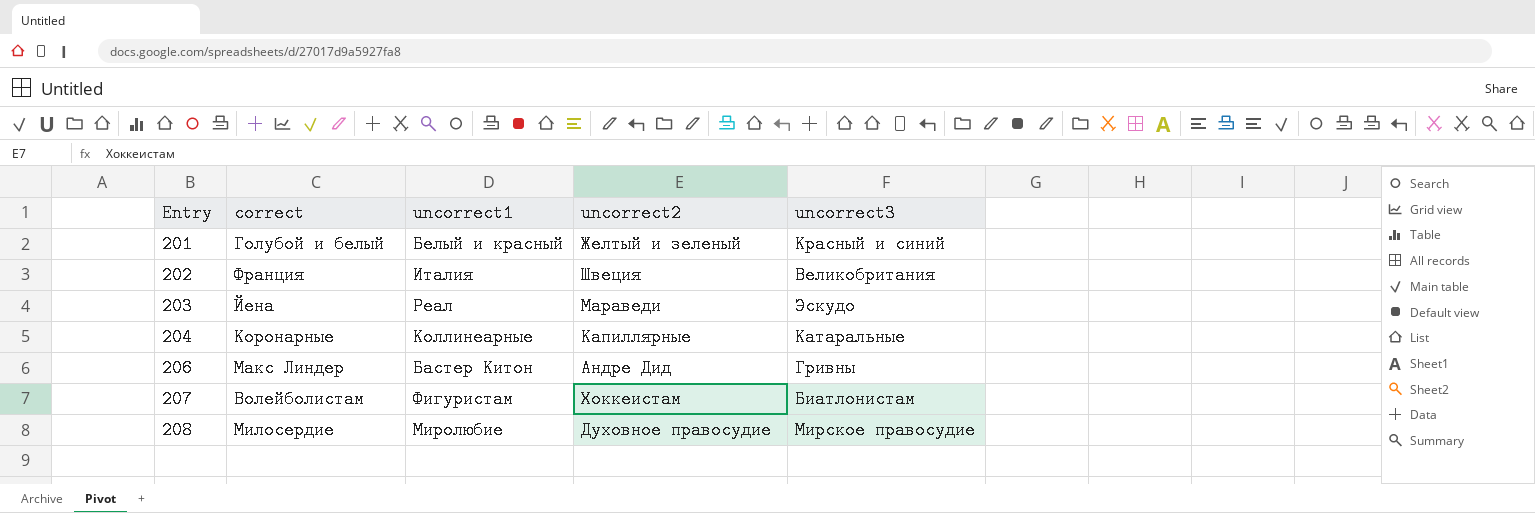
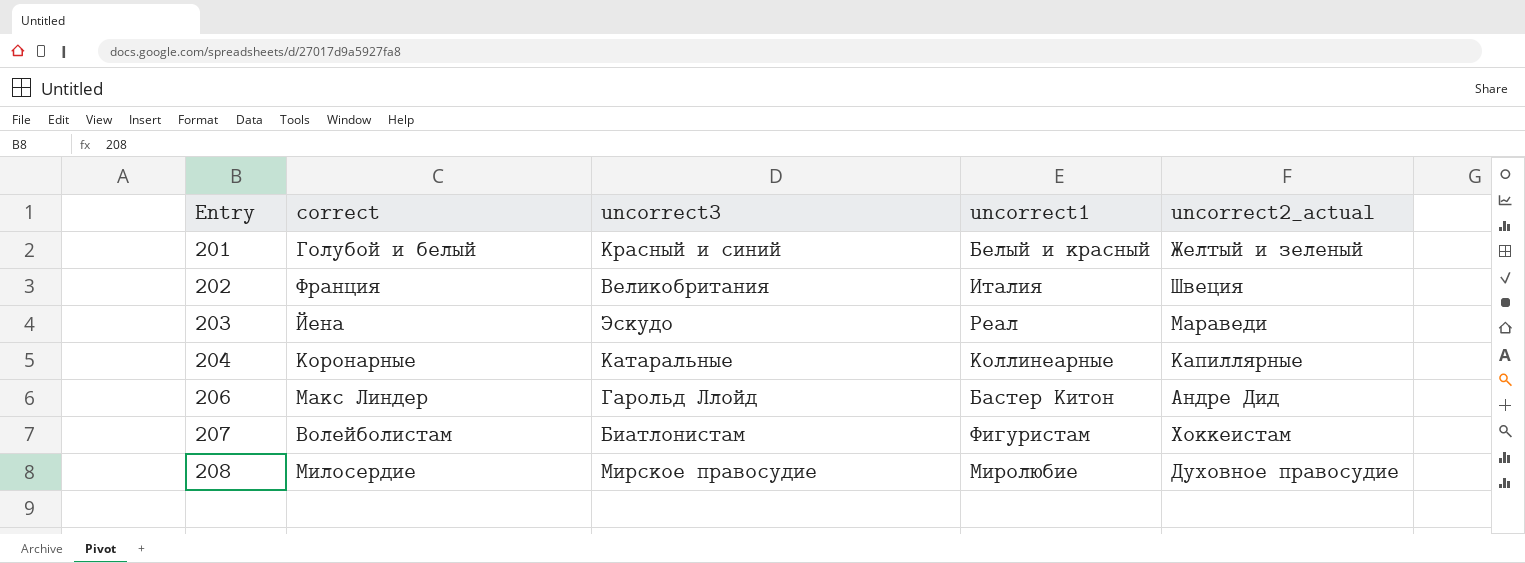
column uncorrect3 | position: 5 -> 3
column name: uncorrect2 -> uncorrect2_actual
206 | uncorrect3: Гривны -> Гарольд Ллойд

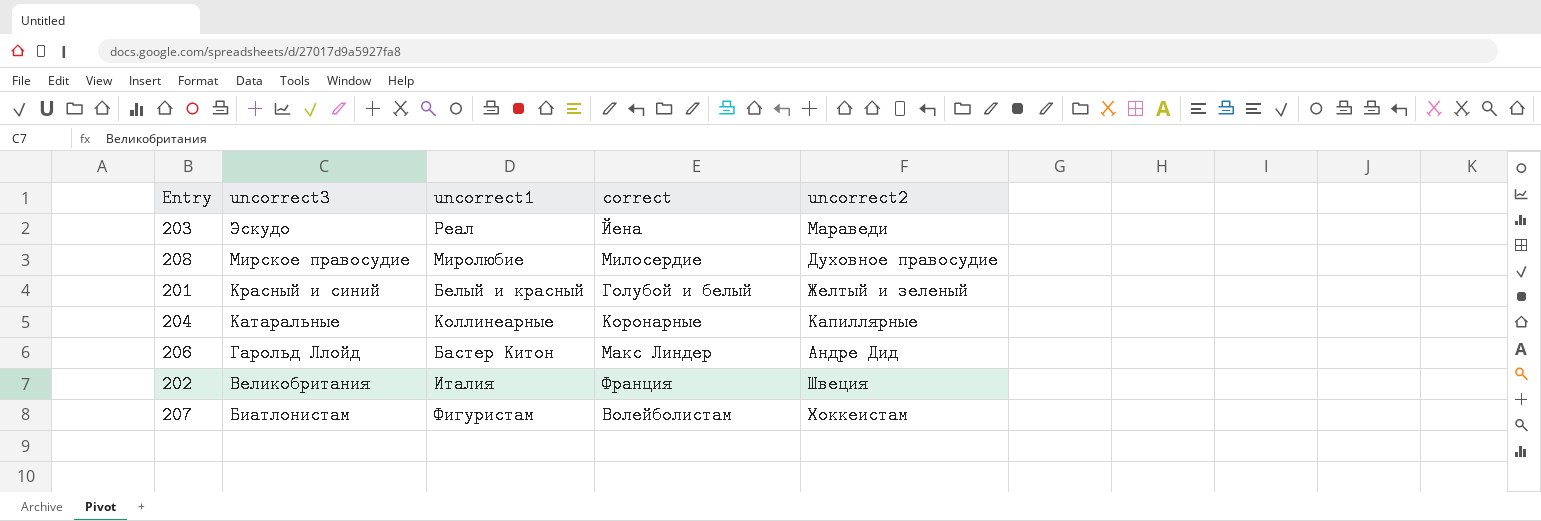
row order: Entry ascending -> uncorrect3 descending
column correct | position: 2 -> 4
column name: uncorrect2_actual -> uncorrect2

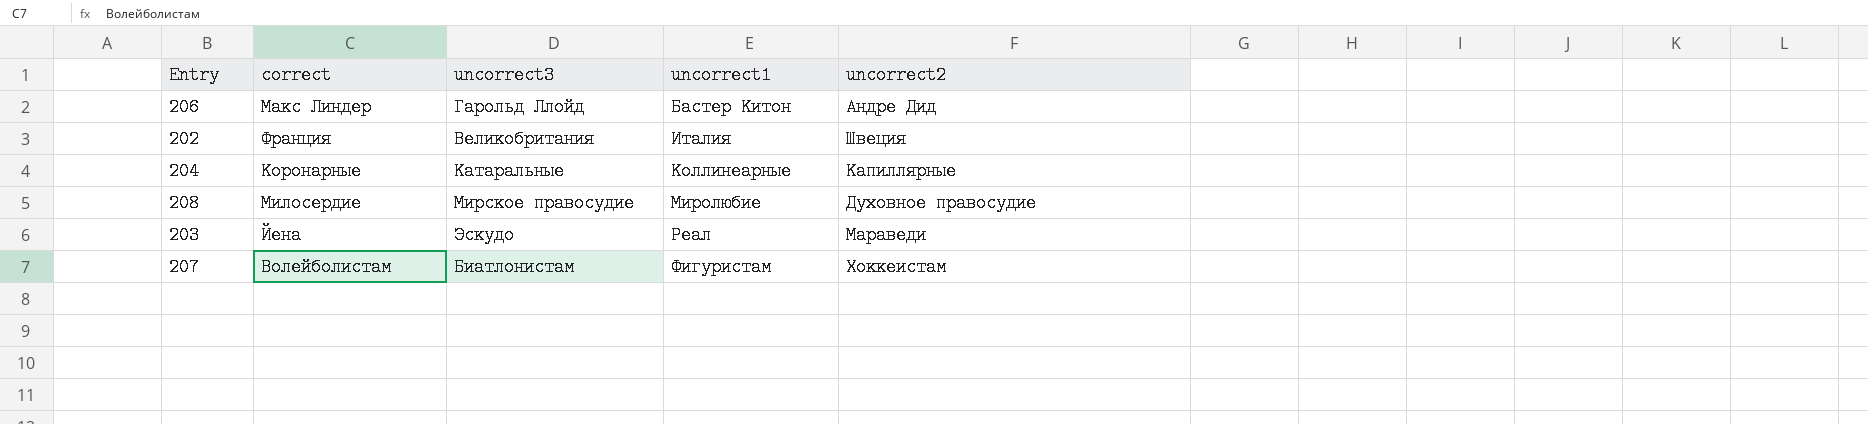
row order: uncorrect3 descending -> uncorrect1 ascending
column correct | position: 4 -> 2
row 201: Красный и синий | Белый и красный | Голубой и белый | Желтый и зеленый -> none

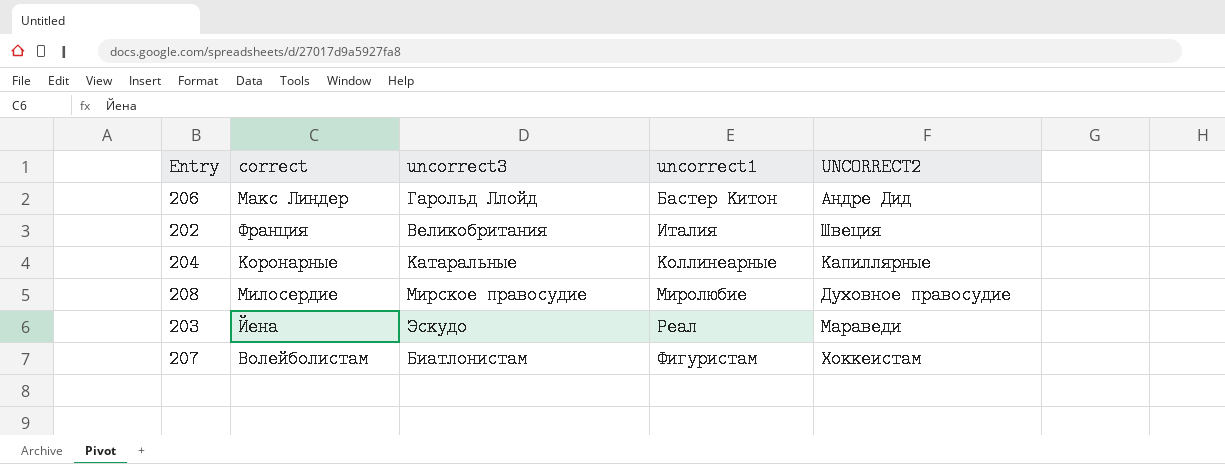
column name: uncorrect2 -> UNCORRECT2

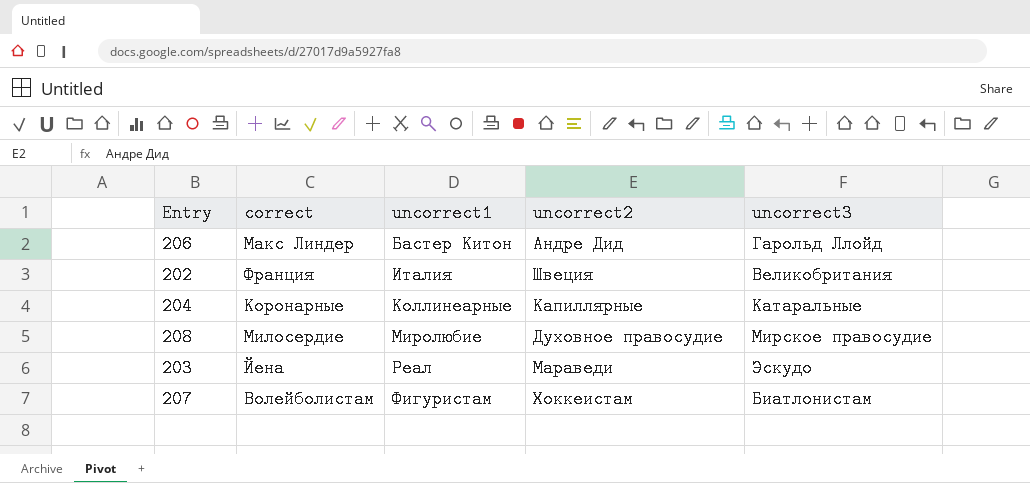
column name: UNCORRECT2 -> uncorrect2
column uncorrect3 | position: 3 -> 5

